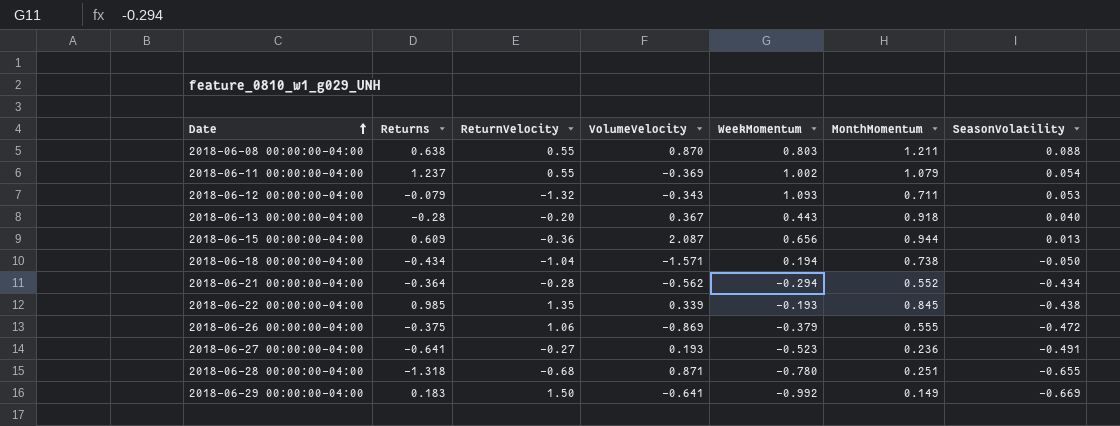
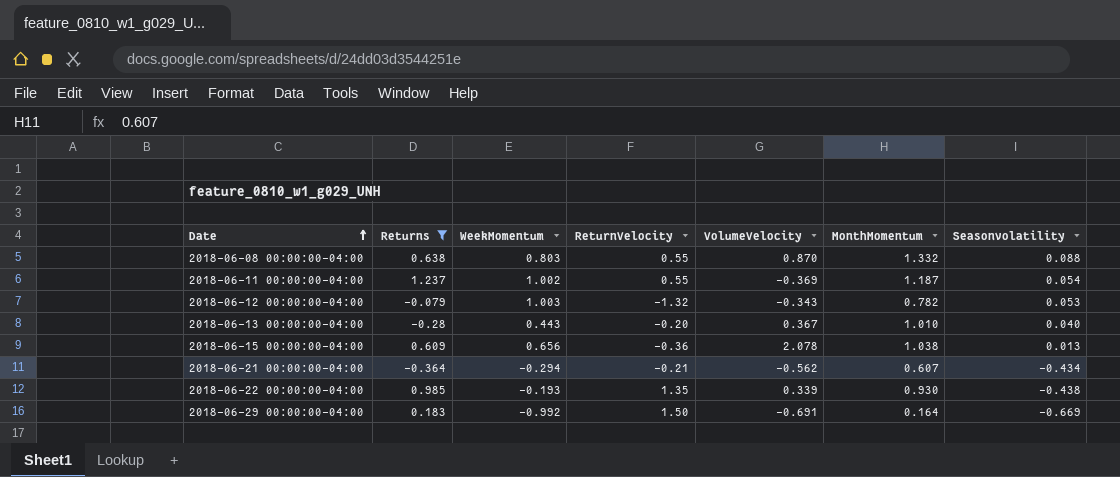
filter: none -> Returns >= -0.364
column WeekMomentum | position: 5 -> 3
column name: SeasonVolatility -> Seasonvolatility
2018-06-08 00:00:00-04:00 | MonthMomentum: 1.211 -> 1.332
2018-06-11 00:00:00-04:00 | MonthMomentum: 1.079 -> 1.187
2018-06-12 00:00:00-04:00 | WeekMomentum: 1.093 -> 1.003
2018-06-12 00:00:00-04:00 | MonthMomentum: 0.711 -> 0.782
2018-06-13 00:00:00-04:00 | MonthMomentum: 0.918 -> 1.010
2018-06-15 00:00:00-04:00 | VolumeVelocity: 2.087 -> 2.078
2018-06-15 00:00:00-04:00 | MonthMomentum: 0.944 -> 1.038
2018-06-21 00:00:00-04:00 | ReturnVelocity: -0.28 -> -0.21
2018-06-21 00:00:00-04:00 | MonthMomentum: 0.552 -> 0.607
2018-06-22 00:00:00-04:00 | MonthMomentum: 0.845 -> 0.930
2018-06-29 00:00:00-04:00 | VolumeVelocity: -0.641 -> -0.691
2018-06-29 00:00:00-04:00 | MonthMomentum: 0.149 -> 0.164

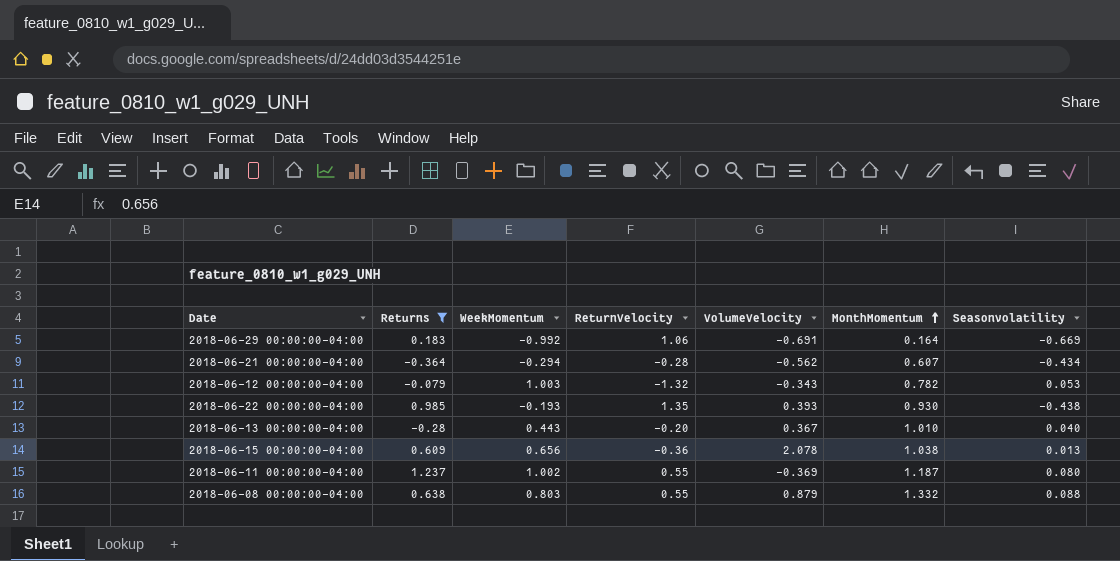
row order: Date ascending -> MonthMomentum ascending
2018-06-29 00:00:00-04:00 | ReturnVelocity: 1.50 -> 1.06
2018-06-21 00:00:00-04:00 | ReturnVelocity: -0.21 -> -0.28
2018-06-22 00:00:00-04:00 | VolumeVelocity: 0.339 -> 0.393
2018-06-11 00:00:00-04:00 | Seasonvolatility: 0.054 -> 0.080
2018-06-08 00:00:00-04:00 | VolumeVelocity: 0.870 -> 0.879

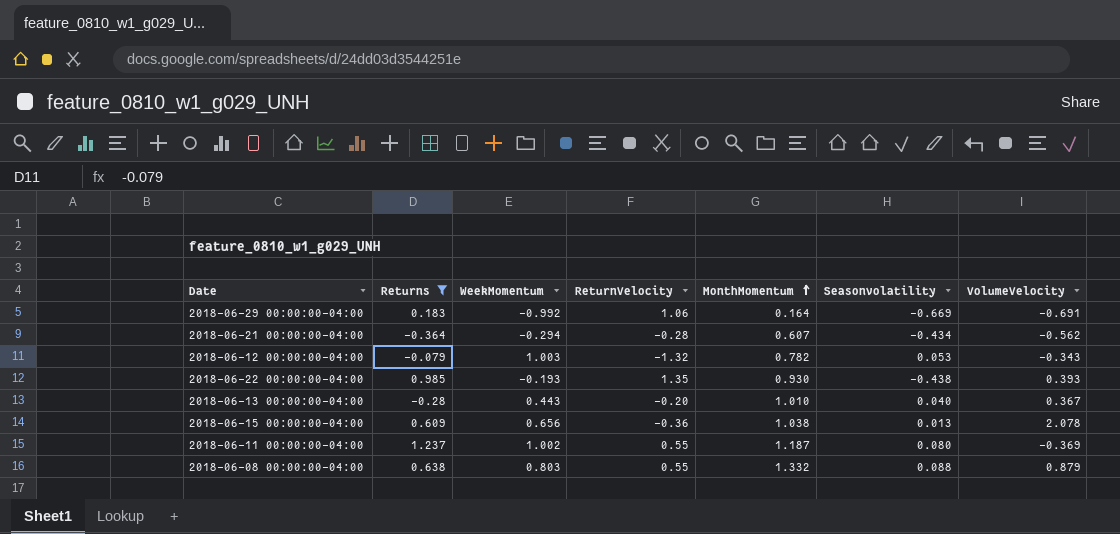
column VolumeVelocity | position: 5 -> 7

